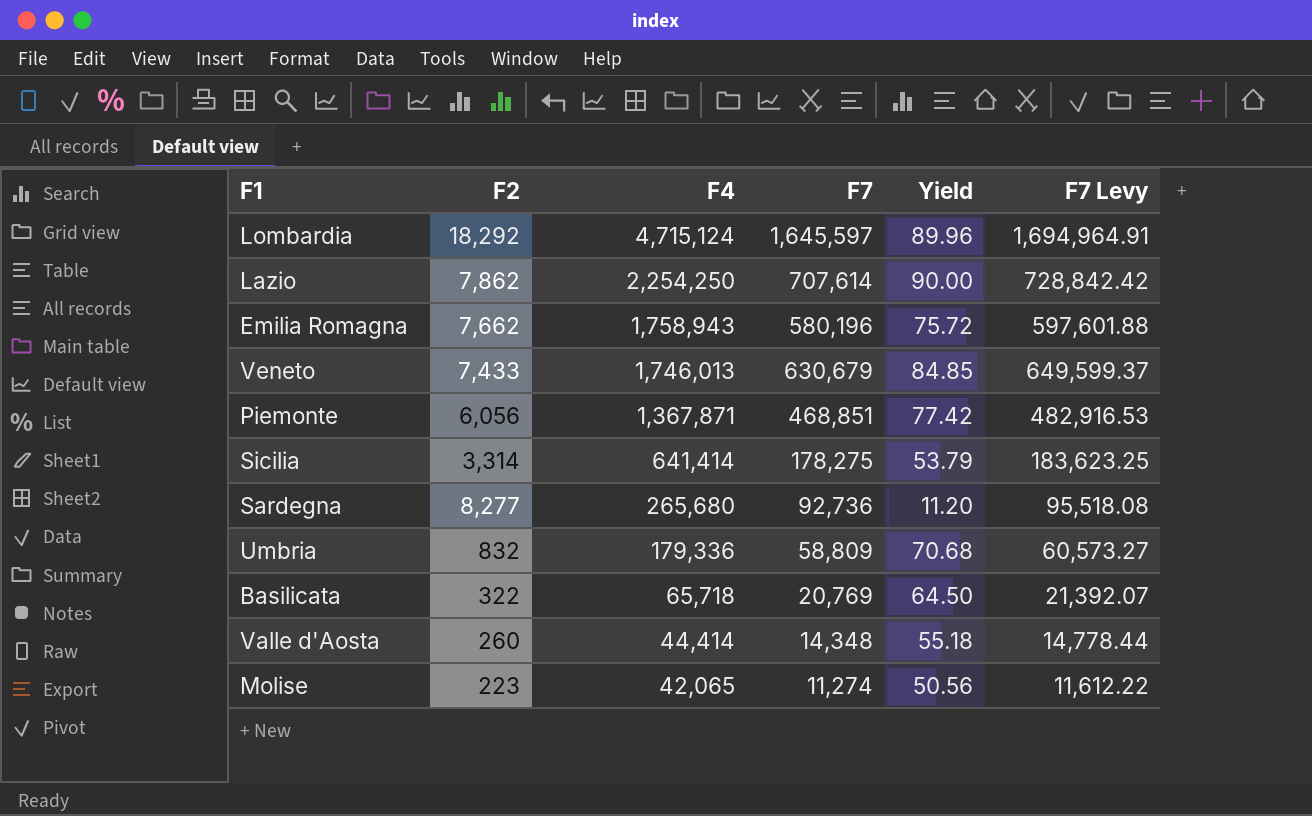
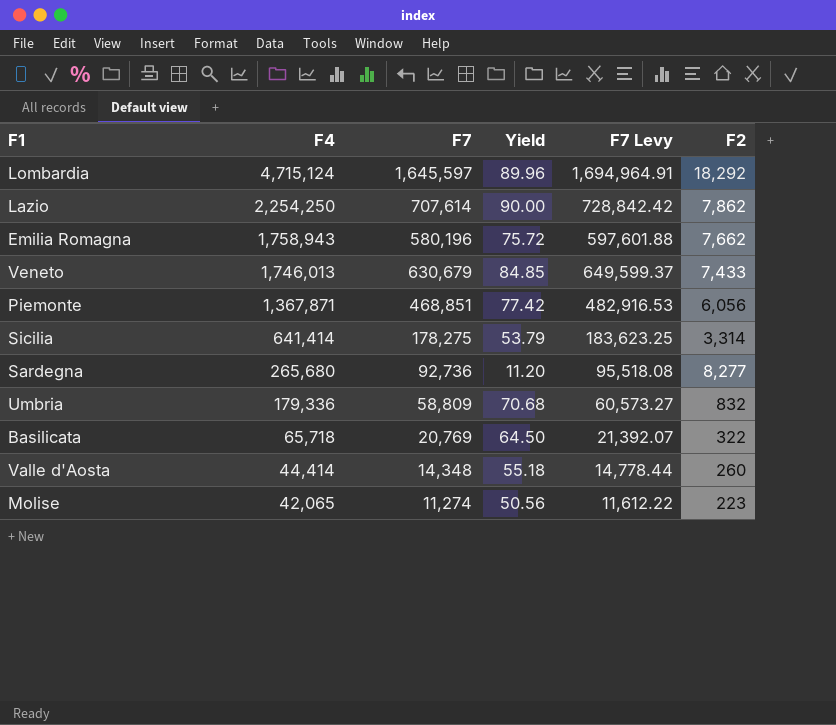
column F2 | position: 2 -> 6

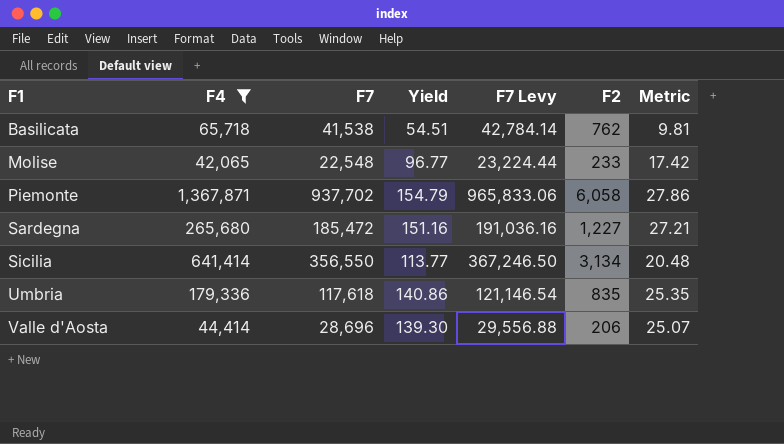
filter: none -> F4 <= 1,367,871
row order: F4 descending -> F1 ascending
column Metric | formula: none -> [Yield] * 0.18
Basilicata | F7: 20,769 -> 41,538
Basilicata | Yield: 64.50 -> 54.51
Basilicata | F7 Levy: 21,392.07 -> 42,784.14
Basilicata | F2: 322 -> 762
Molise | F7: 11,274 -> 22,548
Molise | Yield: 50.56 -> 96.77
Molise | F7 Levy: 11,612.22 -> 23,224.44
Molise | F2: 223 -> 233
Piemonte | F7: 468,851 -> 937,702
Piemonte | Yield: 77.42 -> 154.79
Piemonte | F7 Levy: 482,916.53 -> 965,833.06
Piemonte | F2: 6,056 -> 6,058
Sardegna | F7: 92,736 -> 185,472
Sardegna | Yield: 11.20 -> 151.16
Sardegna | F7 Levy: 95,518.08 -> 191,036.16
Sardegna | F2: 8,277 -> 1,227
Sicilia | F7: 178,275 -> 356,550
Sicilia | Yield: 53.79 -> 113.77
Sicilia | F7 Levy: 183,623.25 -> 367,246.50
Sicilia | F2: 3,314 -> 3,134
Umbria | F7: 58,809 -> 117,618
Umbria | Yield: 70.68 -> 140.86
Umbria | F7 Levy: 60,573.27 -> 121,146.54
Umbria | F2: 832 -> 835
Valle d'Aosta | F7: 14,348 -> 28,696
Valle d'Aosta | Yield: 55.18 -> 139.30
Valle d'Aosta | F7 Levy: 14,778.44 -> 29,556.88
Valle d'Aosta | F2: 260 -> 206

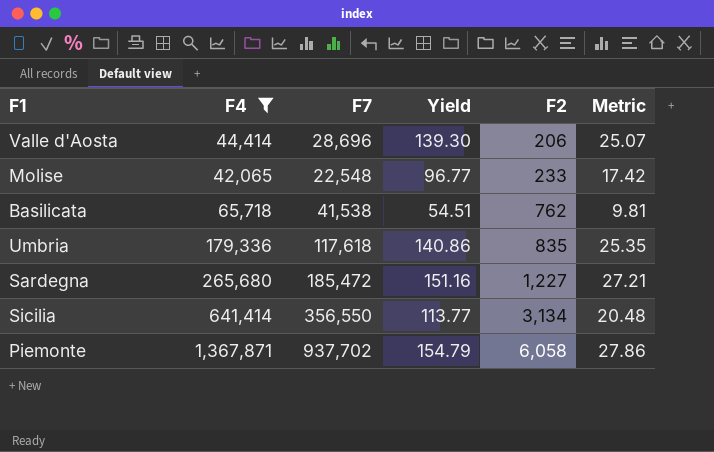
row order: F1 ascending -> F2 ascending
column F7 Levy | formula: [F7] * 1.03 -> none

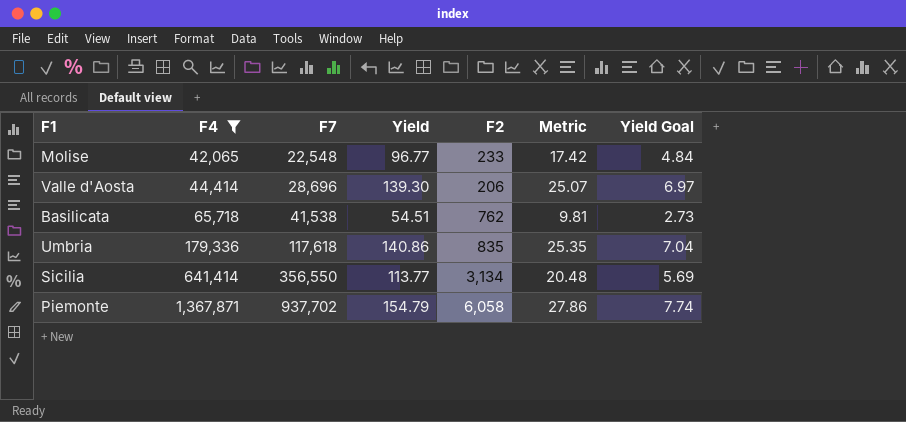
row order: F2 ascending -> F4 ascending
column Yield Goal | formula: none -> [Yield] * 0.05
row Sardegna: 265,680 | 185,472 | 151.16 | 1,227 | 27.21 -> none

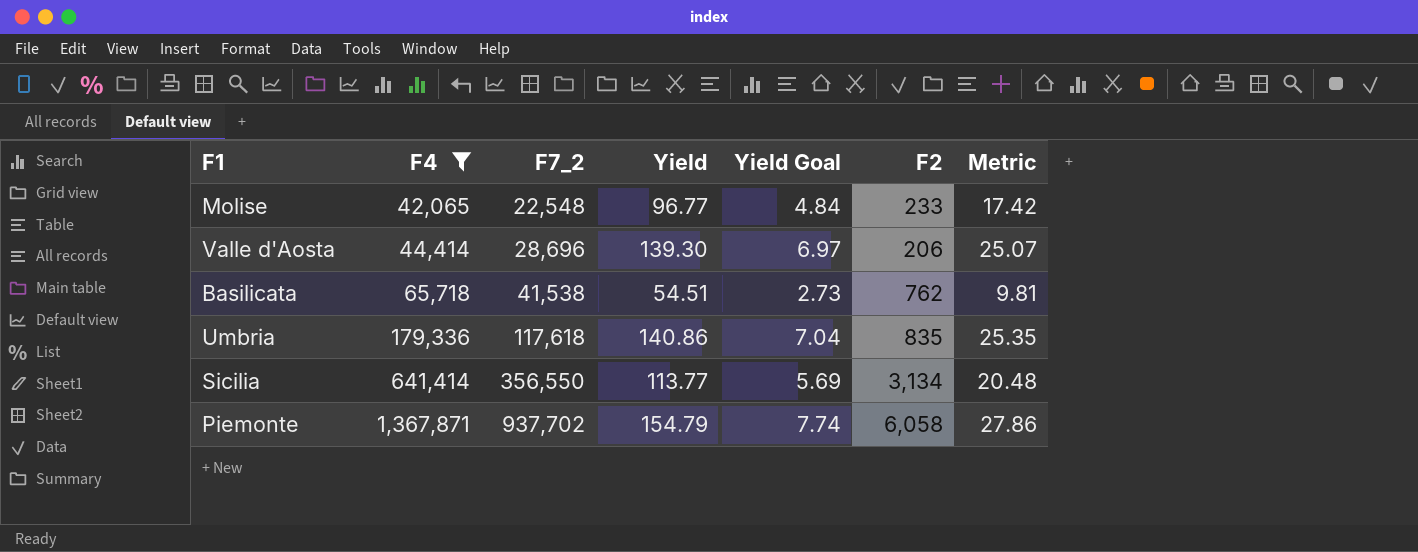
column name: F7 -> F7_2
column Yield Goal | position: 7 -> 5

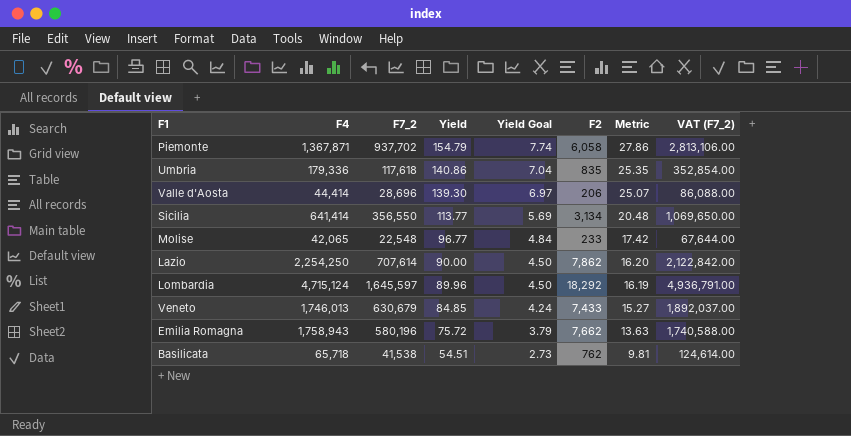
filter: F4 <= 1,367,871 -> none
row order: F4 ascending -> Yield descending
column VAT (F7_2) | formula: none -> [F7_2] * 3

